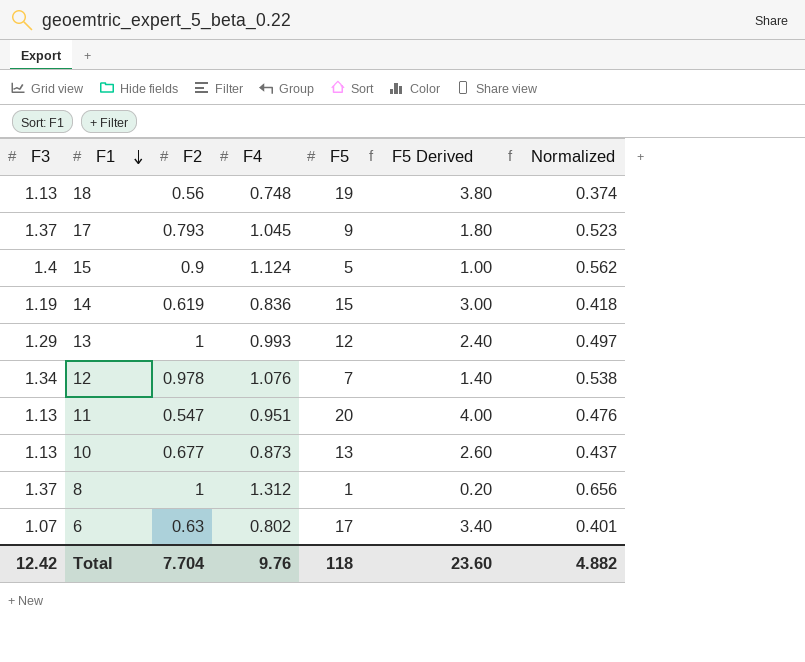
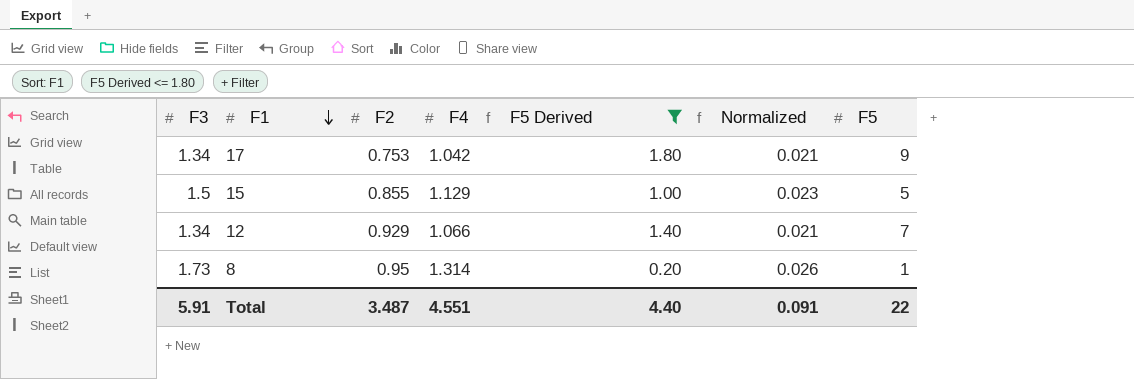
filter: none -> F5 Derived <= 1.80
column Normalized | formula: [F4] * 0.5 -> [F4] * 0.02
column F5 | position: 5 -> 7
17 | F3: 1.37 -> 1.34
17 | F2: 0.793 -> 0.753
17 | F4: 1.045 -> 1.042
15 | F3: 1.4 -> 1.5
15 | F2: 0.9 -> 0.855
15 | F4: 1.124 -> 1.129
12 | F2: 0.978 -> 0.929
12 | F4: 1.076 -> 1.066
8 | F3: 1.37 -> 1.73
8 | F2: 1 -> 0.95
8 | F4: 1.312 -> 1.314
Total | F3: 12.42 -> 5.91
Total | F2: 7.704 -> 3.487
Total | F4: 9.76 -> 4.551
Total | F5 Derived: 23.60 -> 4.40
Total | Normalized: 4.882 -> 0.091
Total | F5: 118 -> 22

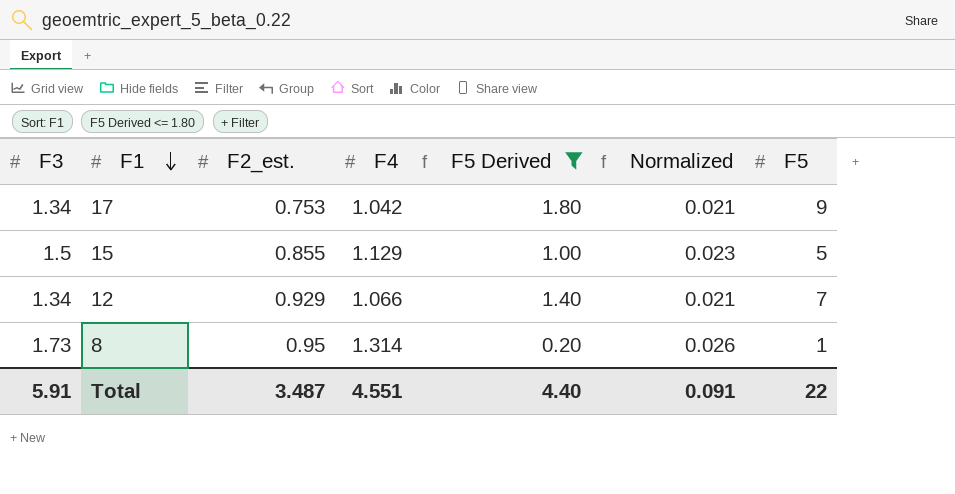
column name: F2 -> F2_est.

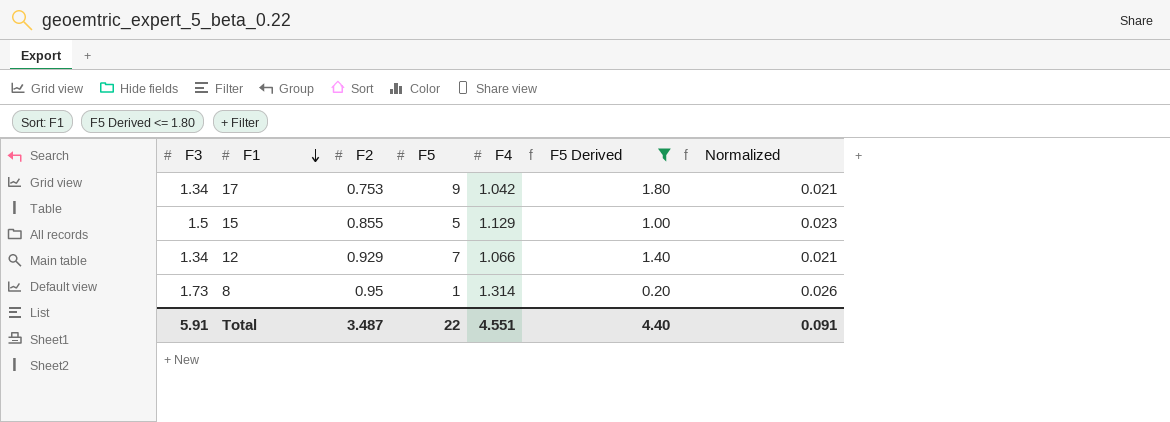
column name: F2_est. -> F2
column F5 | position: 7 -> 4

